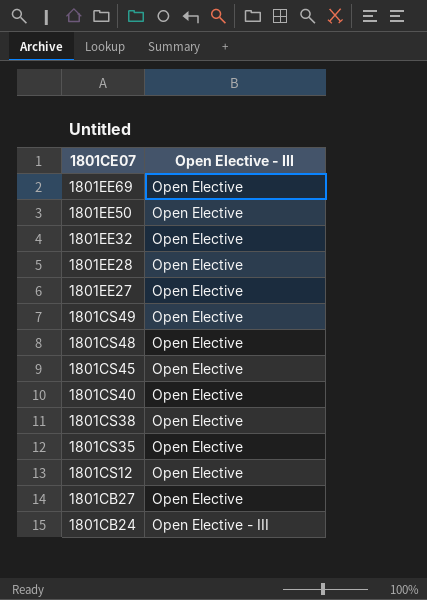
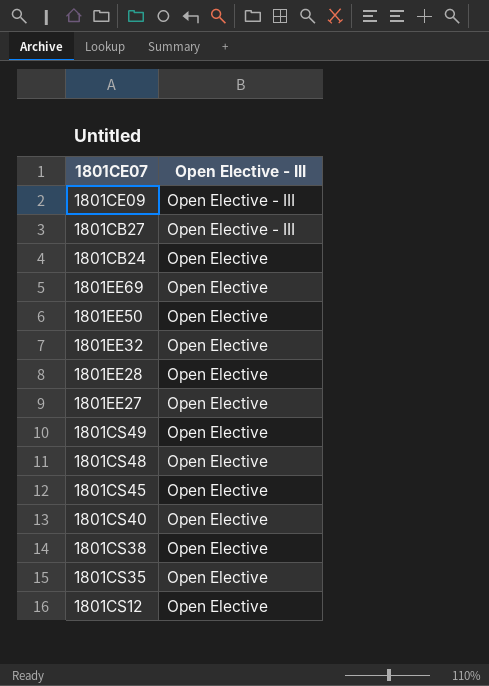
row order: 1801CE07 descending -> Open Elective - III descending
row 1801CE09: none -> Open Elective - III
1801CB27 | Open Elective - III: Open Elective -> Open Elective - III
1801CB24 | Open Elective - III: Open Elective - III -> Open Elective

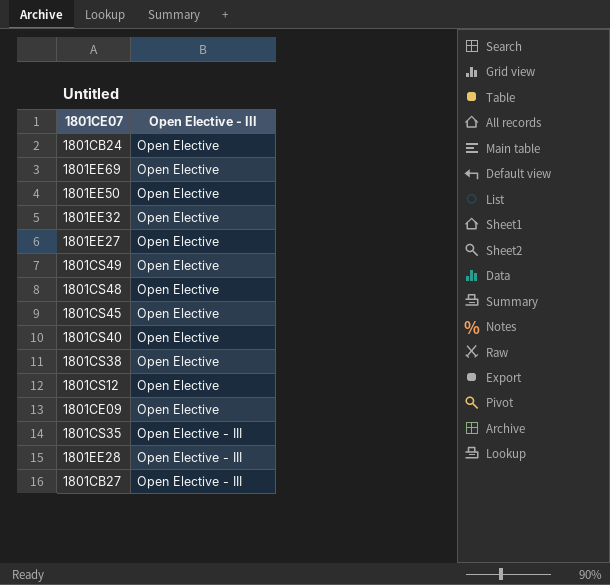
row order: Open Elective - III descending -> Open Elective - III ascending
1801CE09 | Open Elective - III: Open Elective - III -> Open Elective
1801CS35 | Open Elective - III: Open Elective -> Open Elective - III
1801EE28 | Open Elective - III: Open Elective -> Open Elective - III

